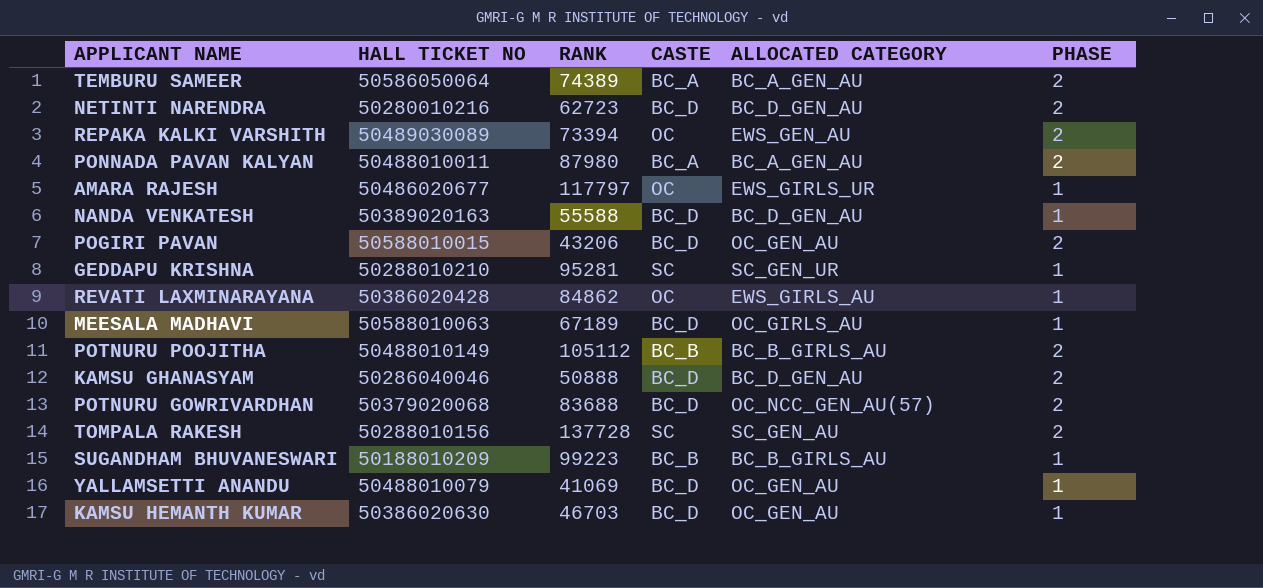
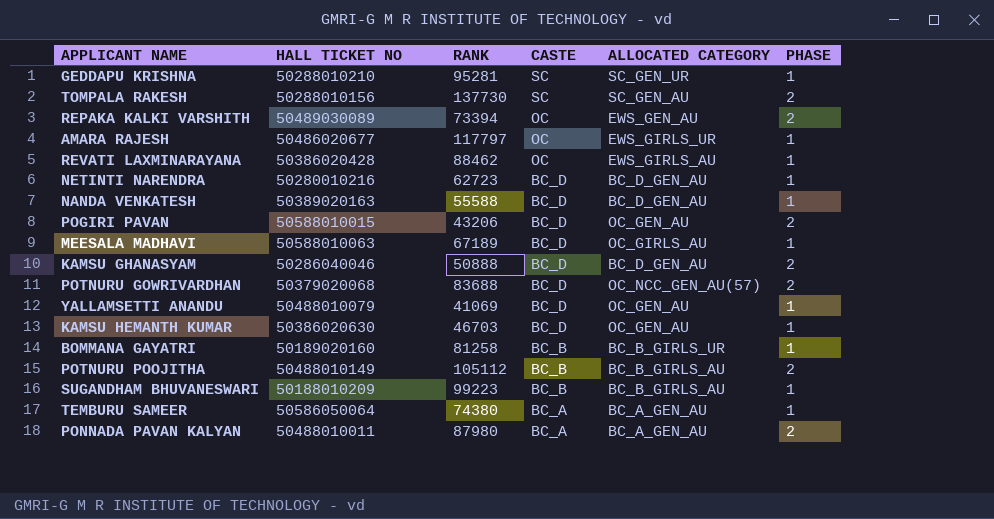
row order: none -> CASTE descending
TOMPALA RAKESH | RANK: 137728 -> 137730
REVATI LAXMINARAYANA | RANK: 84862 -> 88462
NETINTI NARENDRA | PHASE: 2 -> 1
row BOMMANA GAYATRI: none -> 50189020160 | 81258 | BC_B | BC_B_GIRLS_UR | 1
TEMBURU SAMEER | RANK: 74389 -> 74380
TEMBURU SAMEER | PHASE: 2 -> 1

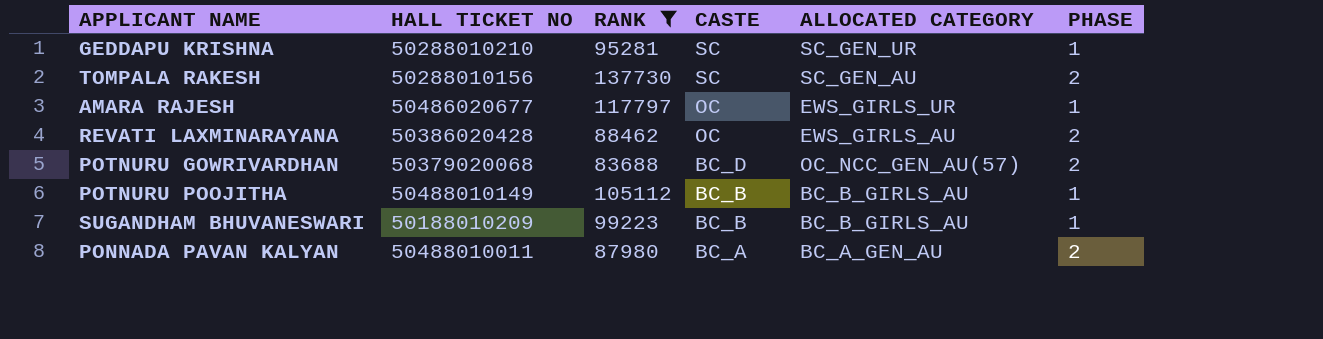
filter: none -> RANK >= 83688
REVATI LAXMINARAYANA | PHASE: 1 -> 2
POTNURU POOJITHA | PHASE: 2 -> 1

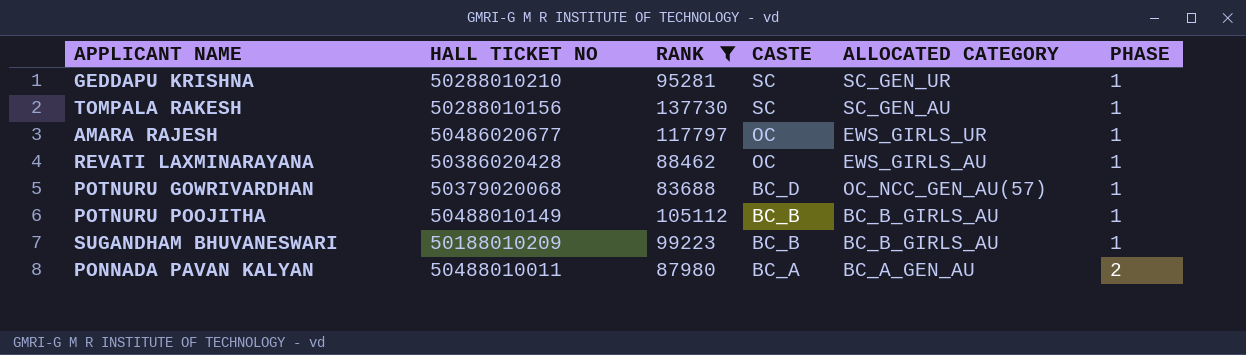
TOMPALA RAKESH | PHASE: 2 -> 1
REVATI LAXMINARAYANA | PHASE: 2 -> 1
POTNURU GOWRIVARDHAN | PHASE: 2 -> 1

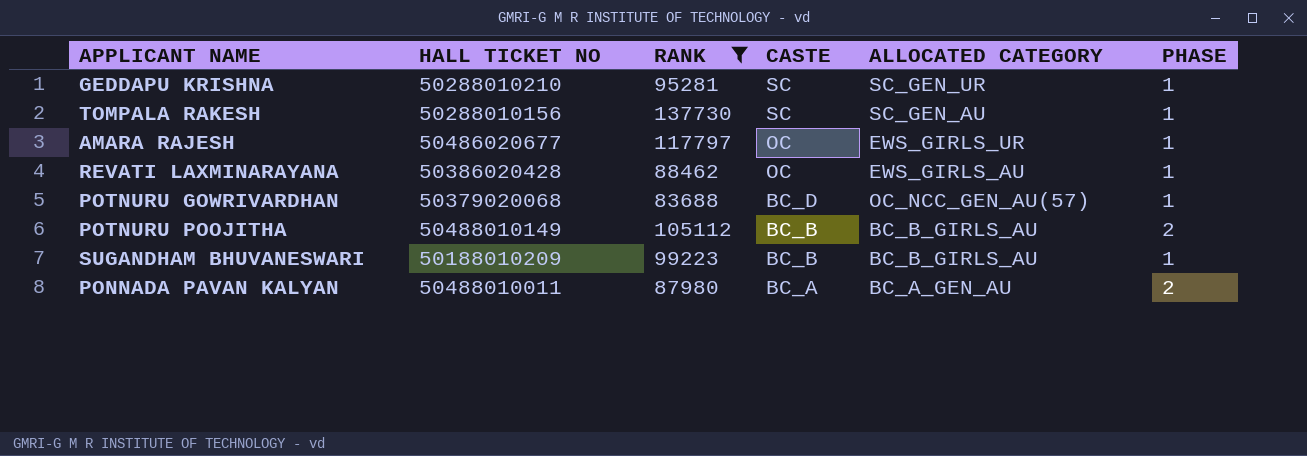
POTNURU POOJITHA | PHASE: 1 -> 2

